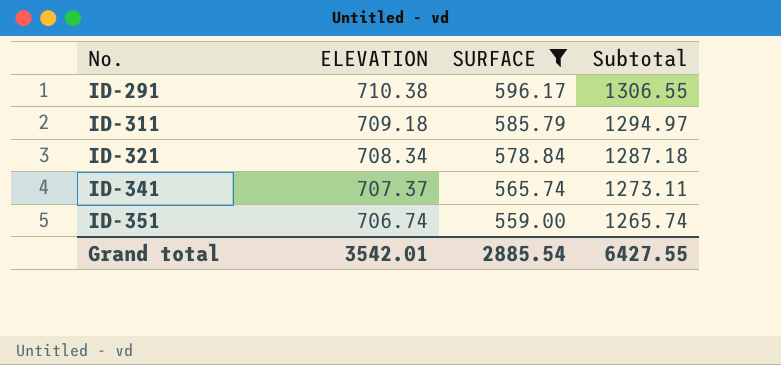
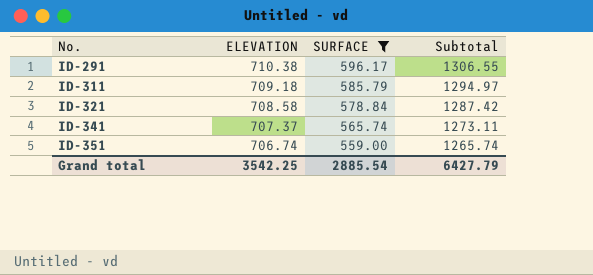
ID-321 | ELEVATION: 708.34 -> 708.58
ID-321 | Subtotal: 1287.18 -> 1287.42
Grand total | ELEVATION: 3542.01 -> 3542.25
Grand total | Subtotal: 6427.55 -> 6427.79

